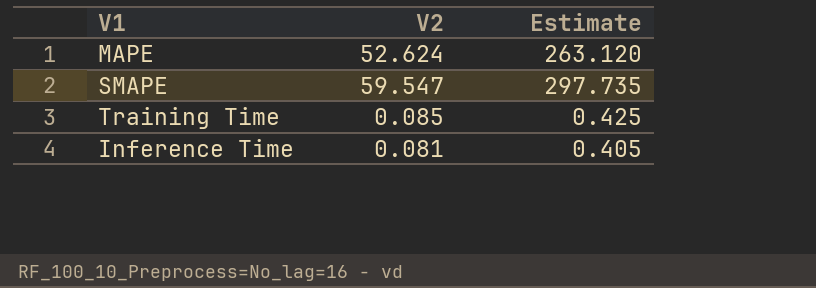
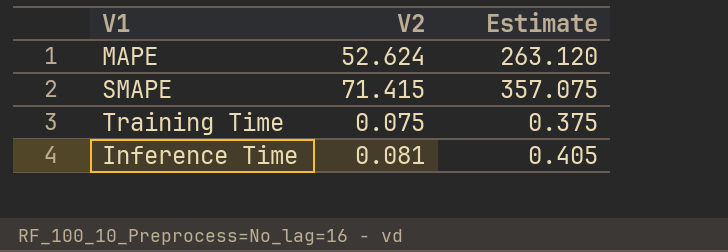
SMAPE | V2: 59.547 -> 71.415
SMAPE | Estimate: 297.735 -> 357.075
Training Time | V2: 0.085 -> 0.075
Training Time | Estimate: 0.425 -> 0.375

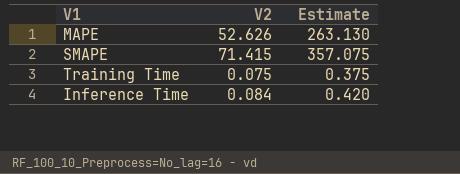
MAPE | V2: 52.624 -> 52.626
MAPE | Estimate: 263.120 -> 263.130
Inference Time | V2: 0.081 -> 0.084
Inference Time | Estimate: 0.405 -> 0.420

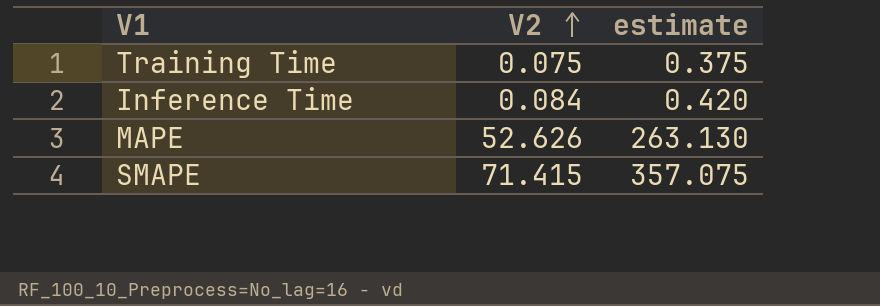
row order: none -> V2 ascending
column name: Estimate -> estimate

